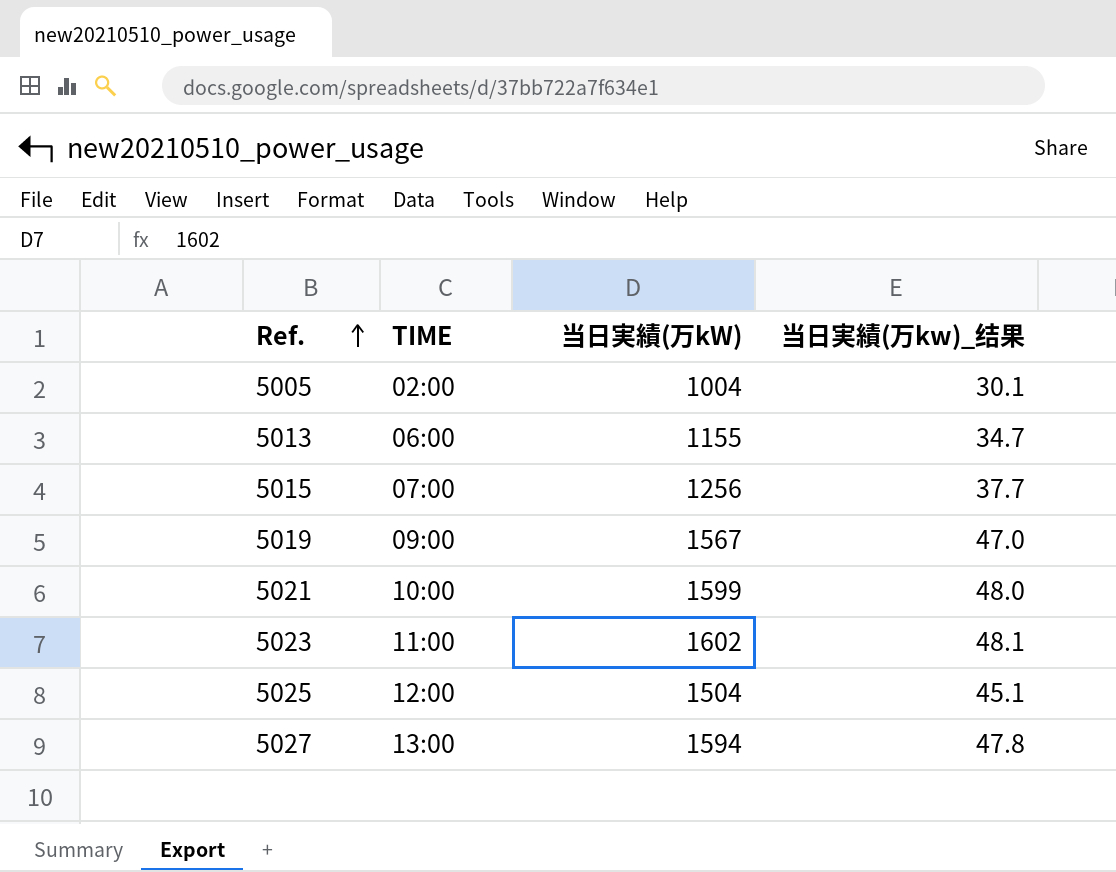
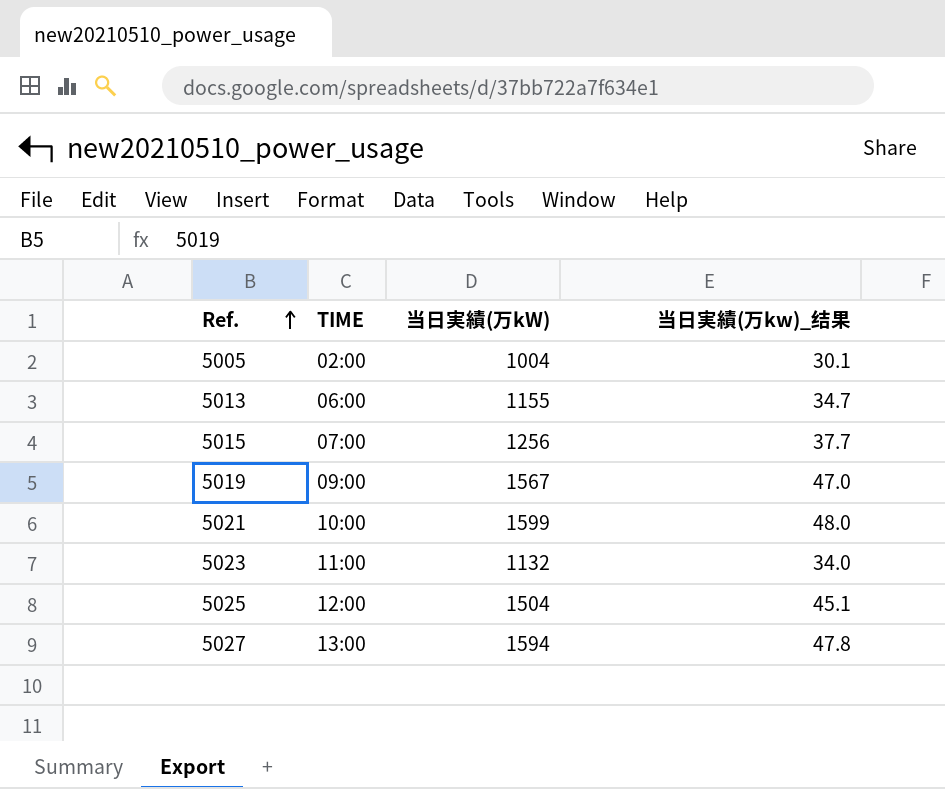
5023 | 当日実績(万kW): 1602 -> 1132
5023 | 当日実績(万kw)_结果: 48.1 -> 34.0

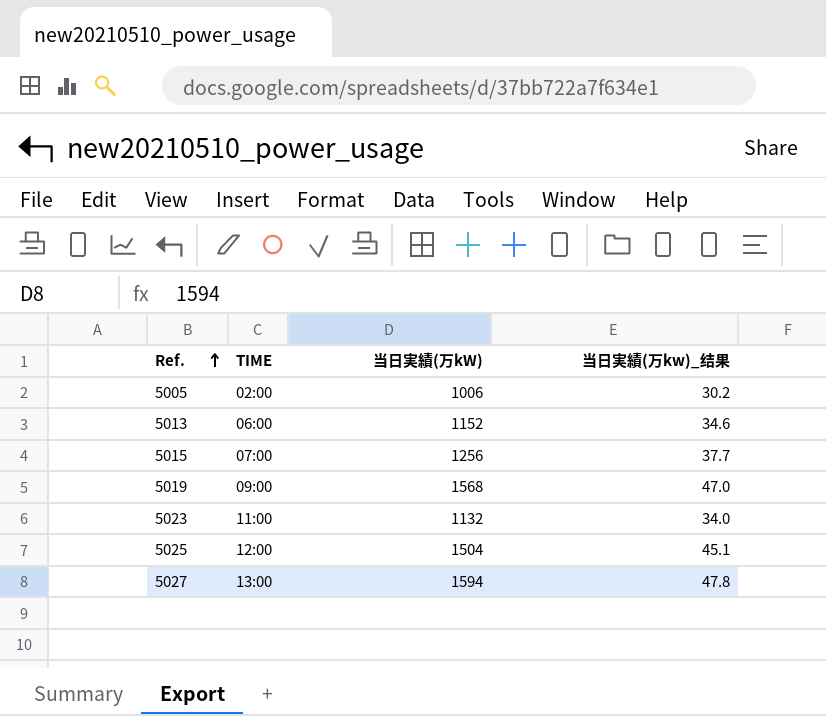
row 5021: 10:00 | 1599 | 48.0 -> none
5005 | 当日実績(万kW): 1004 -> 1006
5005 | 当日実績(万kw)_结果: 30.1 -> 30.2
5013 | 当日実績(万kW): 1155 -> 1152
5013 | 当日実績(万kw)_结果: 34.7 -> 34.6
5019 | 当日実績(万kW): 1567 -> 1568

